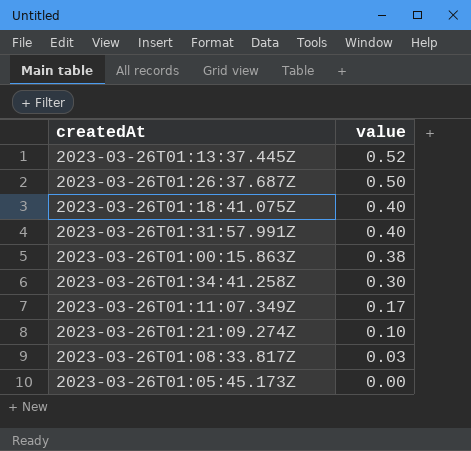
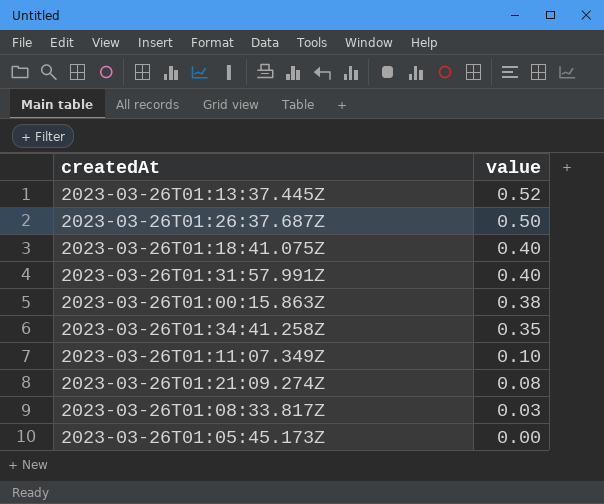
2023-03-26T01:34:41.258Z | value: 0.30 -> 0.35
2023-03-26T01:11:07.349Z | value: 0.17 -> 0.10
2023-03-26T01:21:09.274Z | value: 0.10 -> 0.08

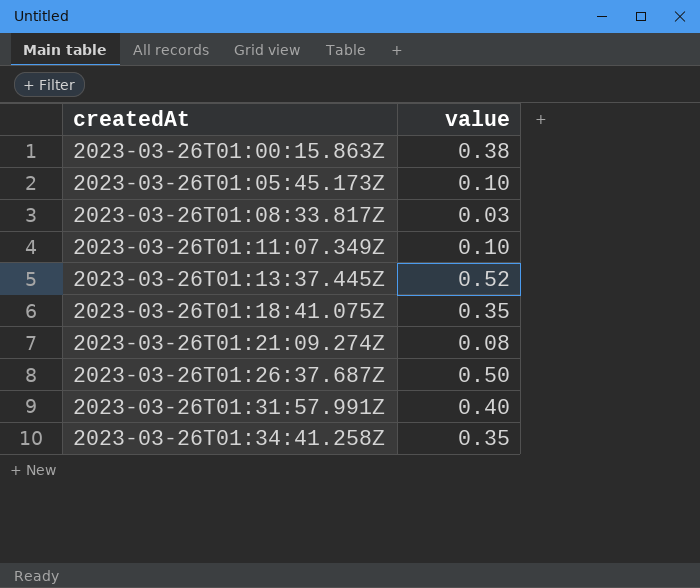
row order: value descending -> createdAt ascending
2023-03-26T01:05:45.173Z | value: 0.00 -> 0.10
2023-03-26T01:18:41.075Z | value: 0.40 -> 0.35

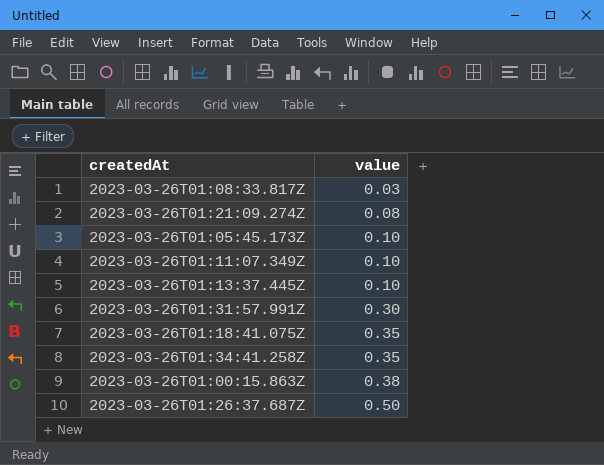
row order: createdAt ascending -> value ascending
2023-03-26T01:13:37.445Z | value: 0.52 -> 0.10
2023-03-26T01:31:57.991Z | value: 0.40 -> 0.30

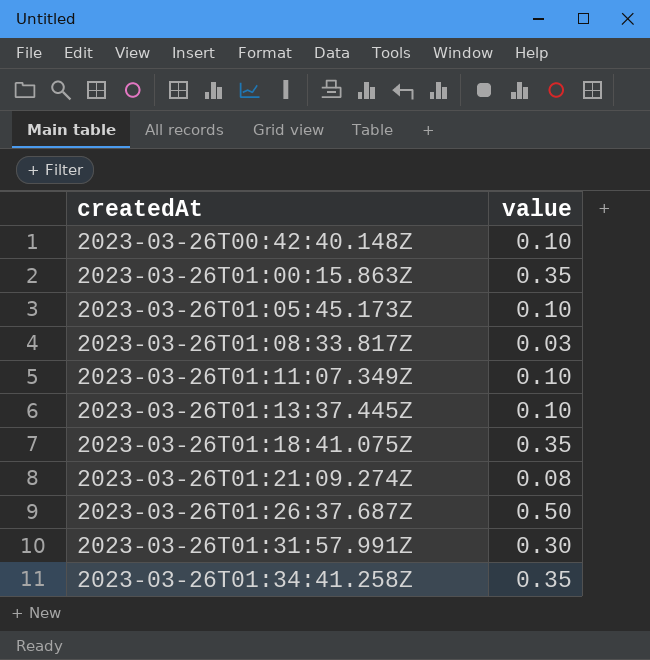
row order: value ascending -> createdAt ascending
row 2023-03-26T00:42:40.148Z: none -> 0.10
2023-03-26T01:00:15.863Z | value: 0.38 -> 0.35

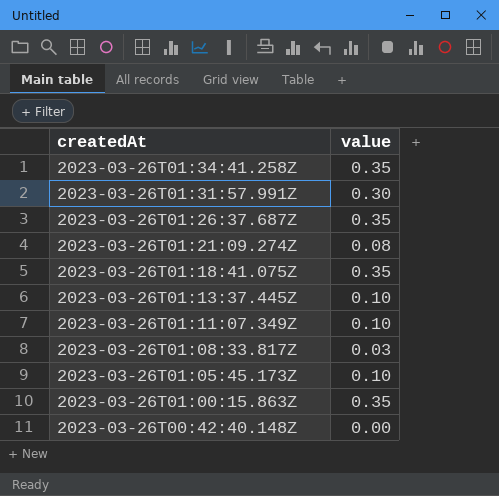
row order: createdAt ascending -> createdAt descending
2023-03-26T01:26:37.687Z | value: 0.50 -> 0.35
2023-03-26T00:42:40.148Z | value: 0.10 -> 0.00

